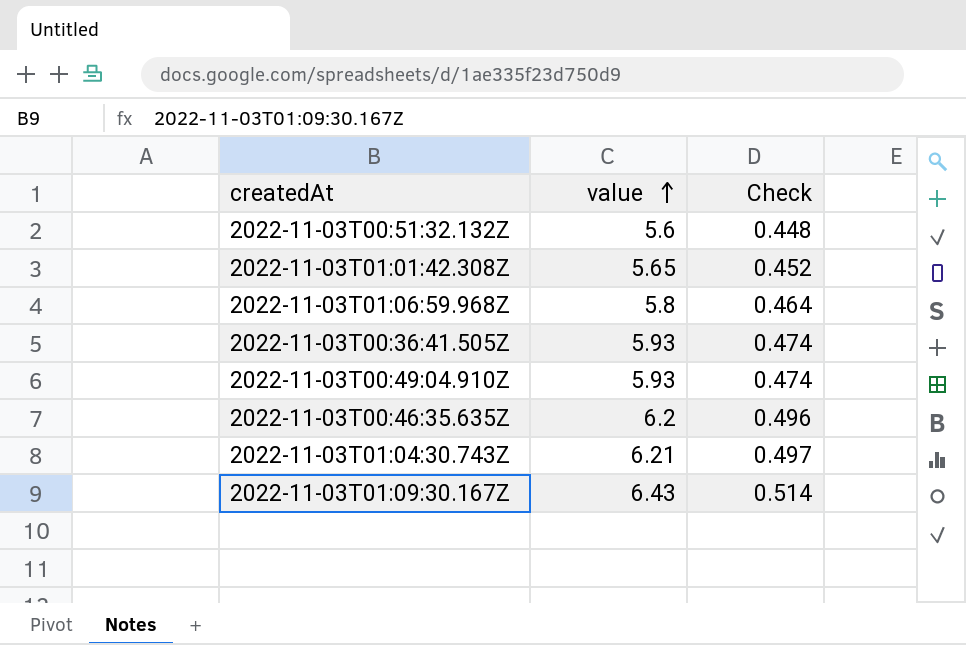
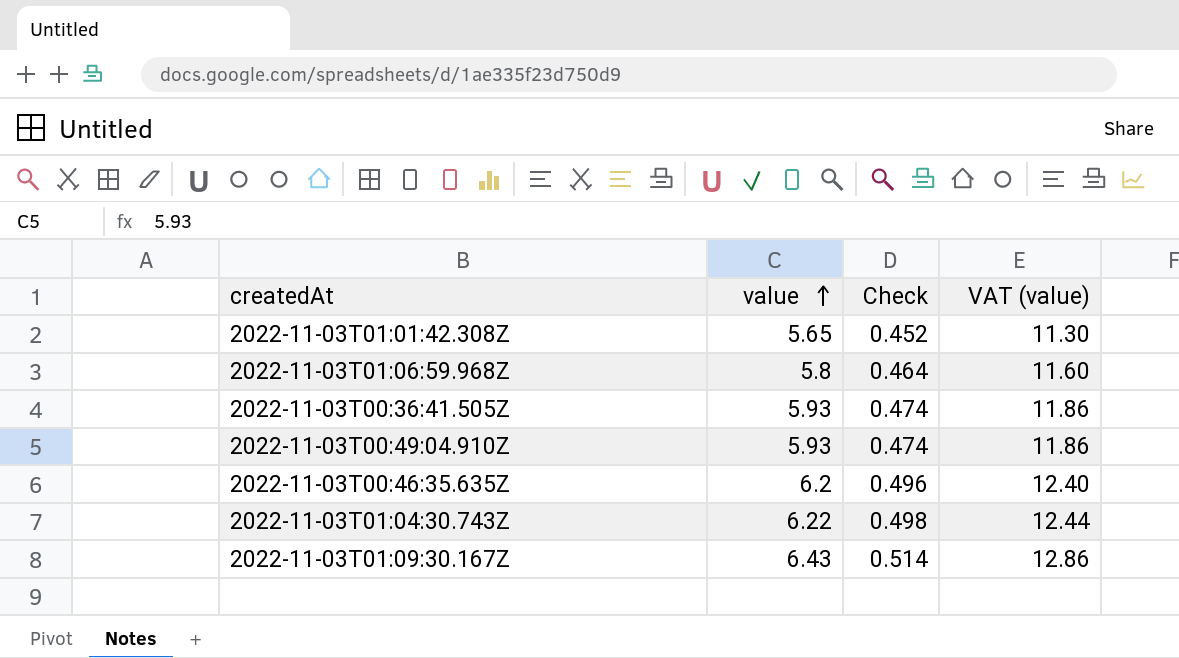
column VAT (value) | formula: none -> [value] * 2
row 2022-11-03T00:51:32.132Z: 5.6 | 0.448 -> none
2022-11-03T01:04:30.743Z | value: 6.21 -> 6.22
2022-11-03T01:04:30.743Z | Check: 0.497 -> 0.498

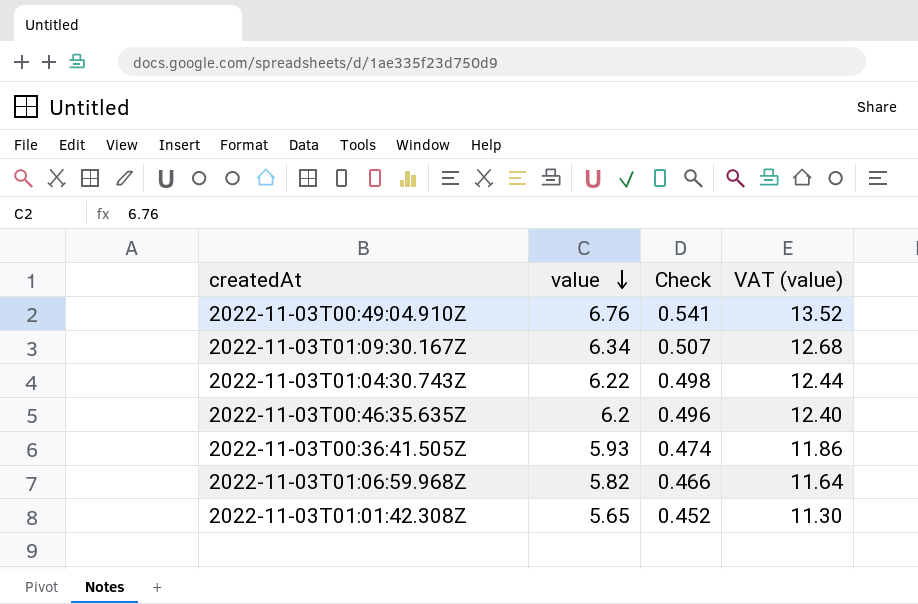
row order: value ascending -> value descending
2022-11-03T00:49:04.910Z | value: 5.93 -> 6.76
2022-11-03T00:49:04.910Z | Check: 0.474 -> 0.541
2022-11-03T00:49:04.910Z | VAT (value): 11.86 -> 13.52
2022-11-03T01:09:30.167Z | value: 6.43 -> 6.34
2022-11-03T01:09:30.167Z | Check: 0.514 -> 0.507
2022-11-03T01:09:30.167Z | VAT (value): 12.86 -> 12.68
2022-11-03T01:06:59.968Z | value: 5.8 -> 5.82
2022-11-03T01:06:59.968Z | Check: 0.464 -> 0.466
2022-11-03T01:06:59.968Z | VAT (value): 11.60 -> 11.64

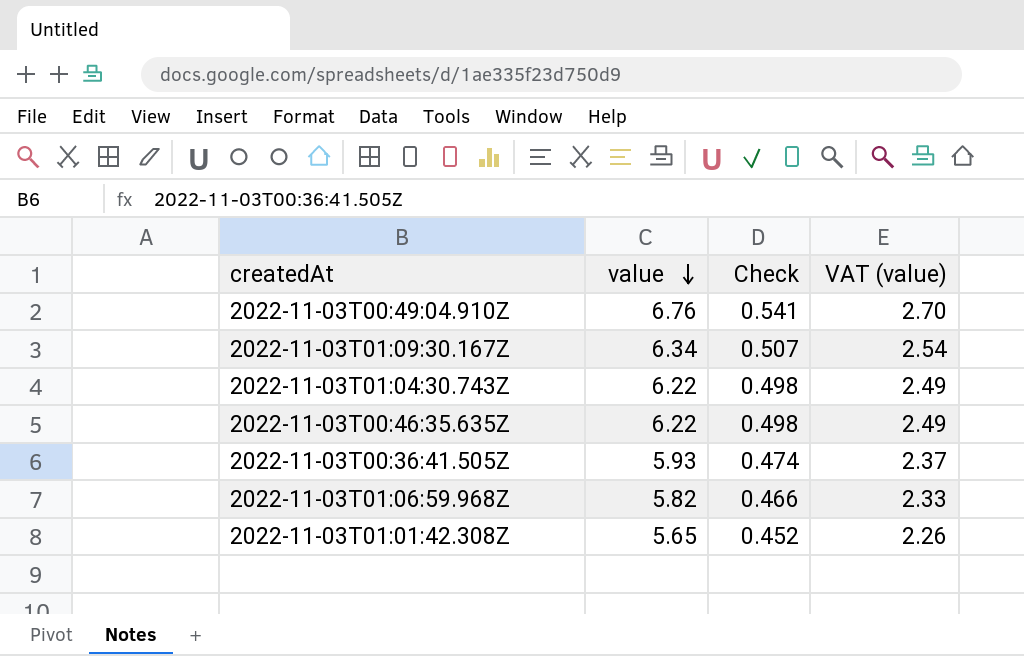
column VAT (value) | formula: [value] * 2 -> [value] * 0.4
2022-11-03T00:46:35.635Z | value: 6.2 -> 6.22
2022-11-03T00:46:35.635Z | Check: 0.496 -> 0.498

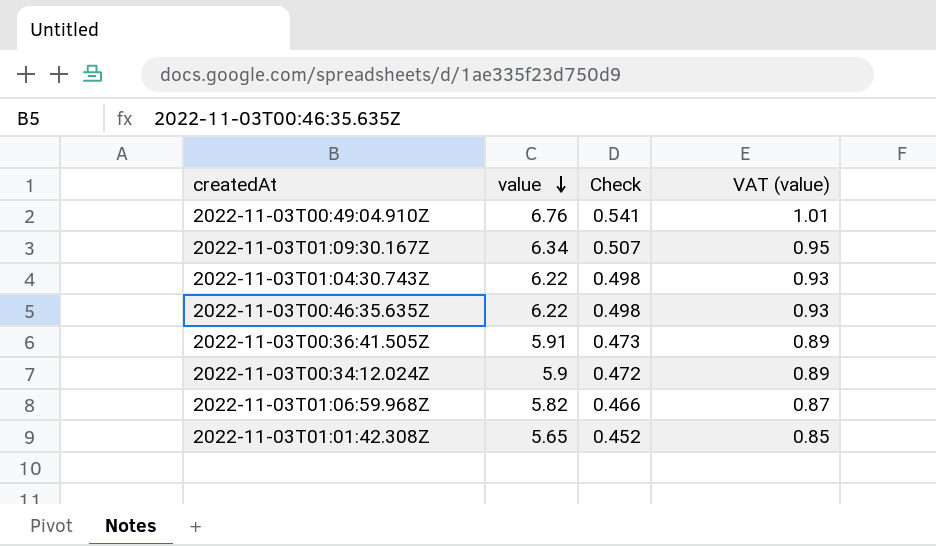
column VAT (value) | formula: [value] * 0.4 -> [value] * 0.15
2022-11-03T00:36:41.505Z | value: 5.93 -> 5.91
2022-11-03T00:36:41.505Z | Check: 0.474 -> 0.473
row 2022-11-03T00:34:12.024Z: none -> 5.9 | 0.472 | 0.89

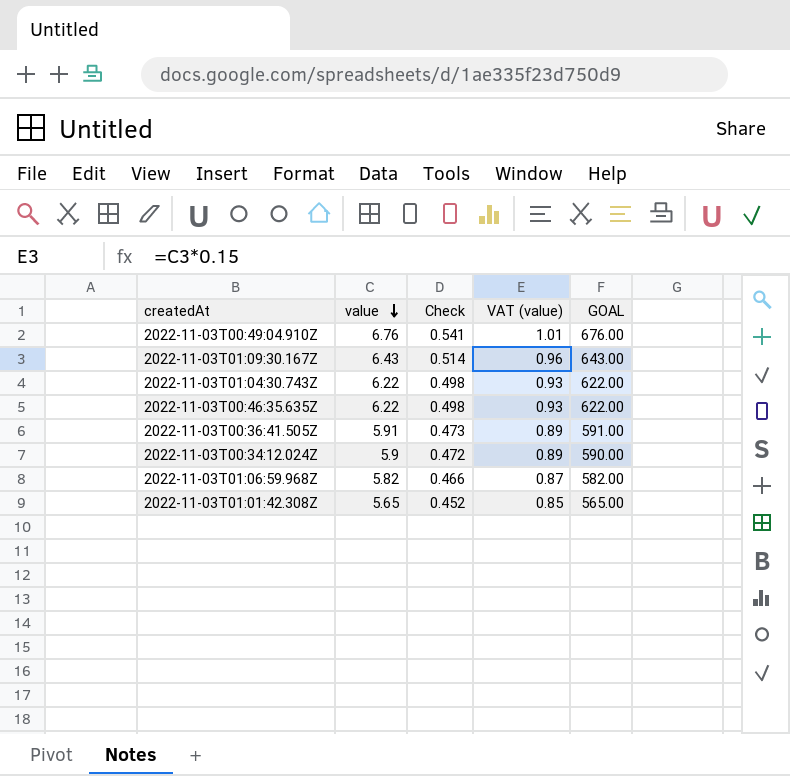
column GOAL | formula: none -> [value] * 100
2022-11-03T01:09:30.167Z | value: 6.34 -> 6.43
2022-11-03T01:09:30.167Z | Check: 0.507 -> 0.514
2022-11-03T01:09:30.167Z | VAT (value): 0.95 -> 0.96

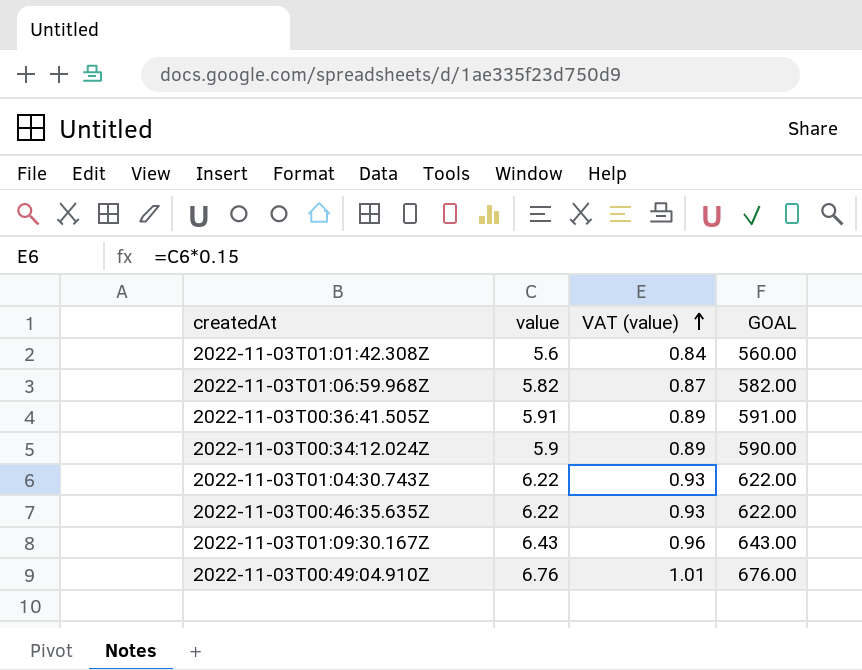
row order: value descending -> VAT (value) ascending
column Check | formula: [value] * 0.08 -> none
2022-11-03T01:01:42.308Z | value: 5.65 -> 5.6
2022-11-03T01:01:42.308Z | VAT (value): 0.85 -> 0.84
2022-11-03T01:01:42.308Z | GOAL: 565.00 -> 560.00

